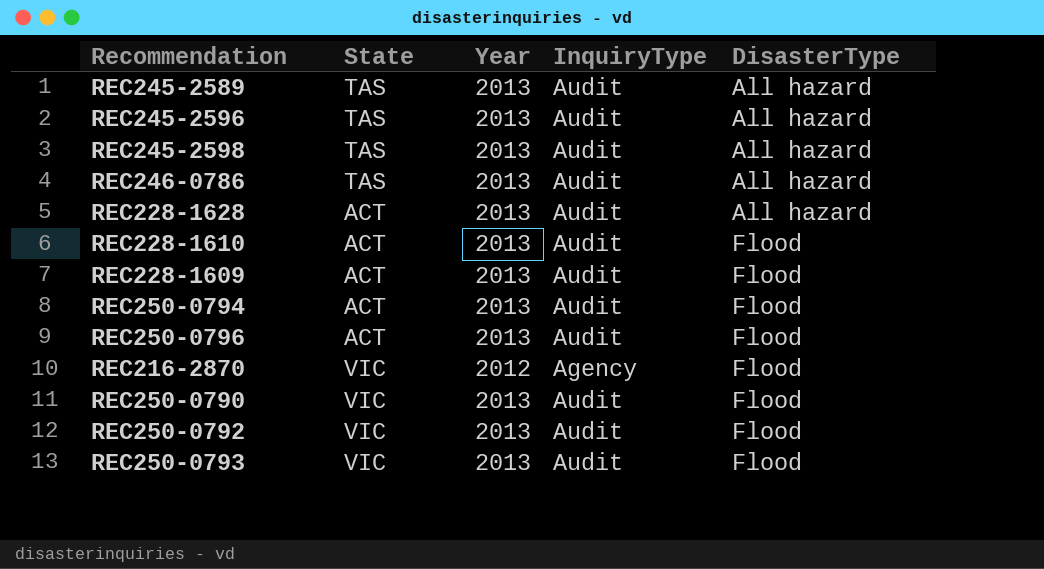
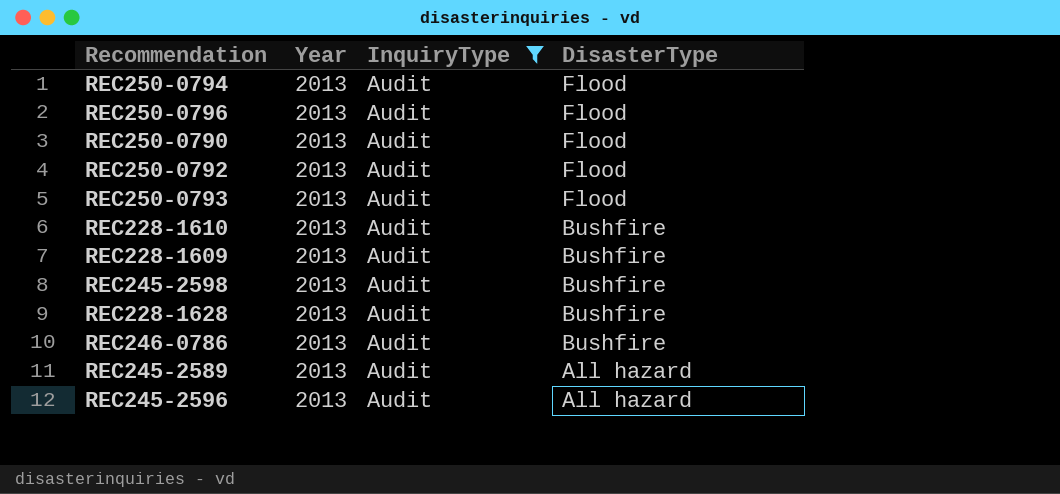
filter: none -> InquiryType = Audit
row order: DisasterType ascending -> DisasterType descending
column State | position: 2 -> none
REC228-1610 | DisasterType: Flood -> Bushfire
REC228-1609 | DisasterType: Flood -> Bushfire
REC245-2598 | DisasterType: All hazard -> Bushfire
REC228-1628 | DisasterType: All hazard -> Bushfire
REC246-0786 | DisasterType: All hazard -> Bushfire

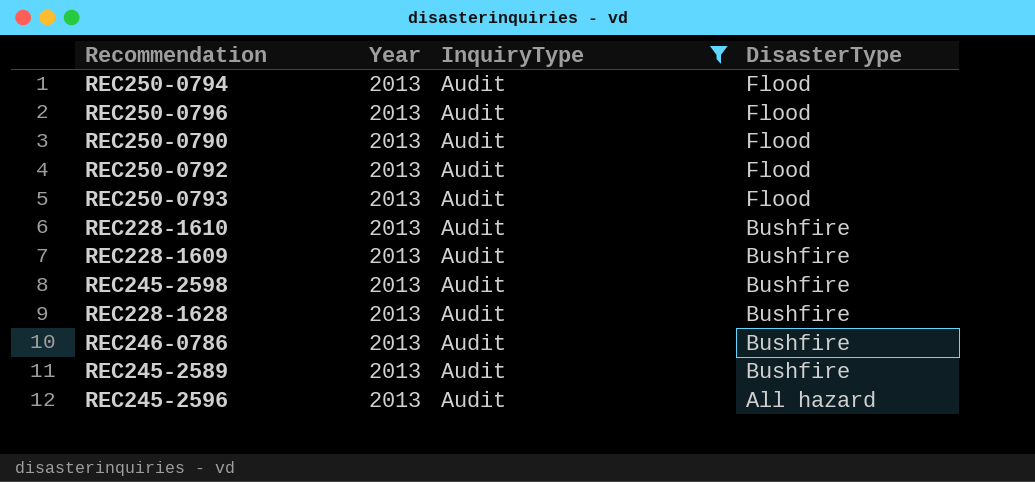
REC245-2589 | DisasterType: All hazard -> Bushfire

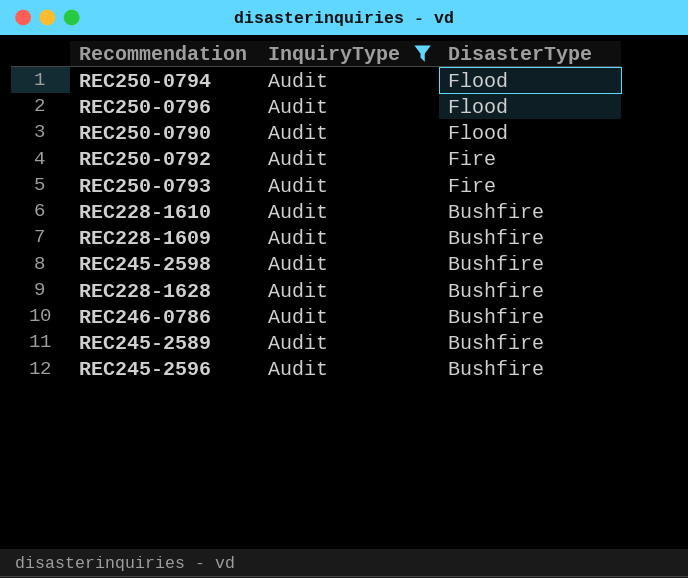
column Year | position: 2 -> none
REC250-0792 | DisasterType: Flood -> Fire
REC250-0793 | DisasterType: Flood -> Fire
REC245-2596 | DisasterType: All hazard -> Bushfire

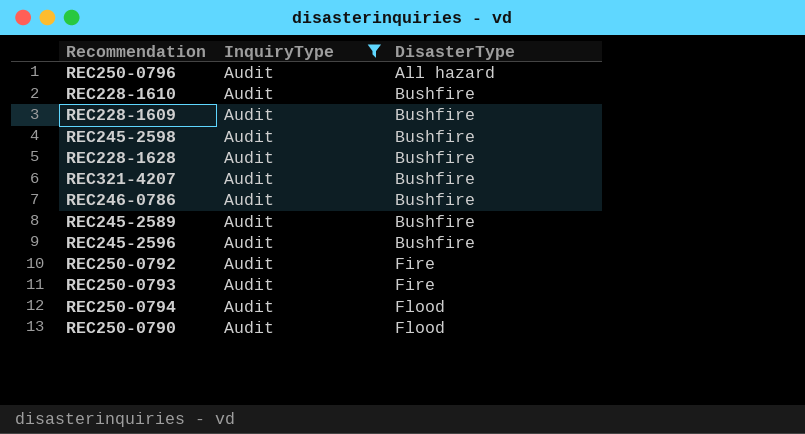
row order: DisasterType descending -> DisasterType ascending
REC250-0796 | DisasterType: Flood -> All hazard
row REC321-4207: none -> Audit | Bushfire

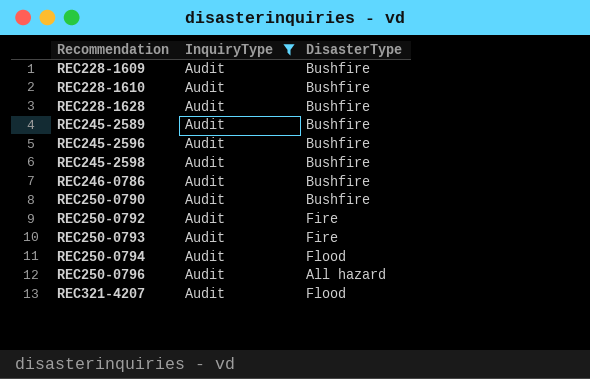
row order: DisasterType ascending -> Recommendation ascending
REC250-0790 | DisasterType: Flood -> Bushfire
REC321-4207 | DisasterType: Bushfire -> Flood

